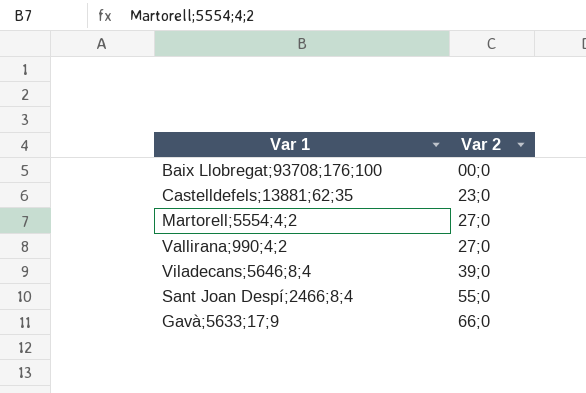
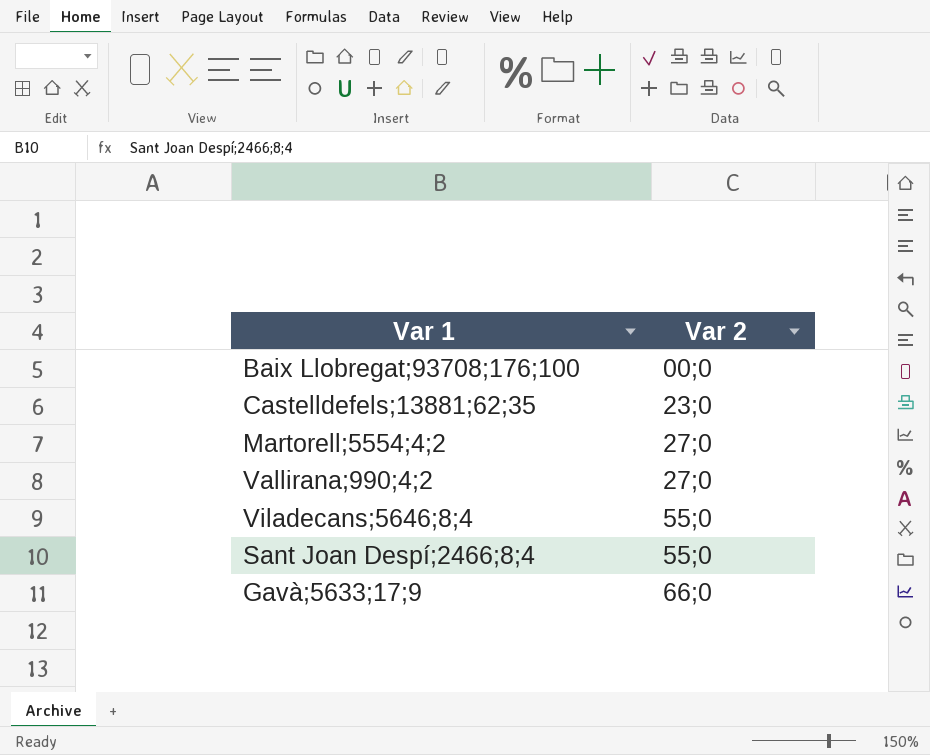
Viladecans;5646;8;4 | Var 2: 39;0 -> 55;0

